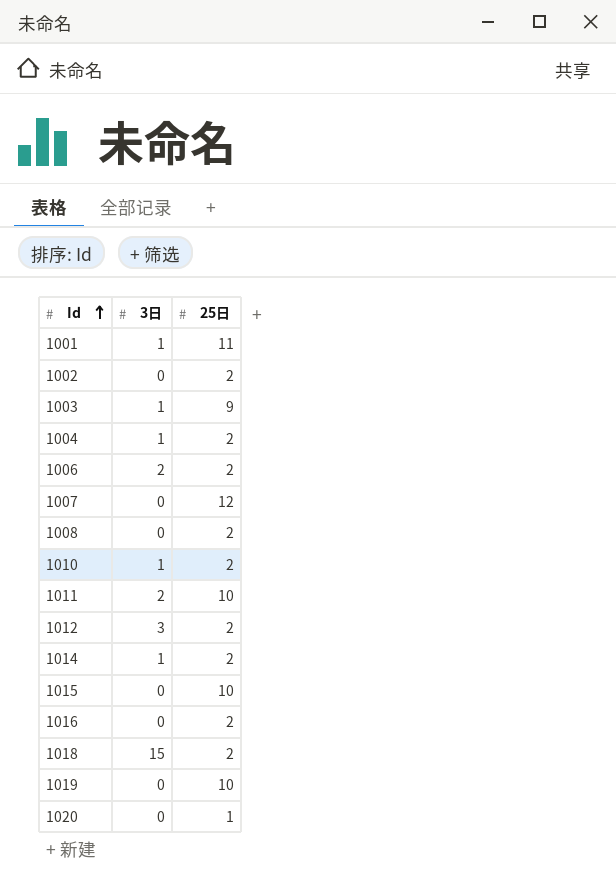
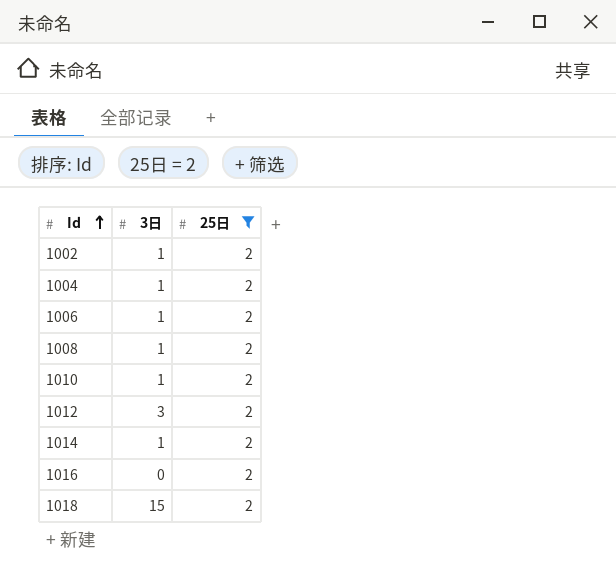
filter: none -> 25日 = 2
1002 | 3日: 0 -> 1
1006 | 3日: 2 -> 1
1008 | 3日: 0 -> 1

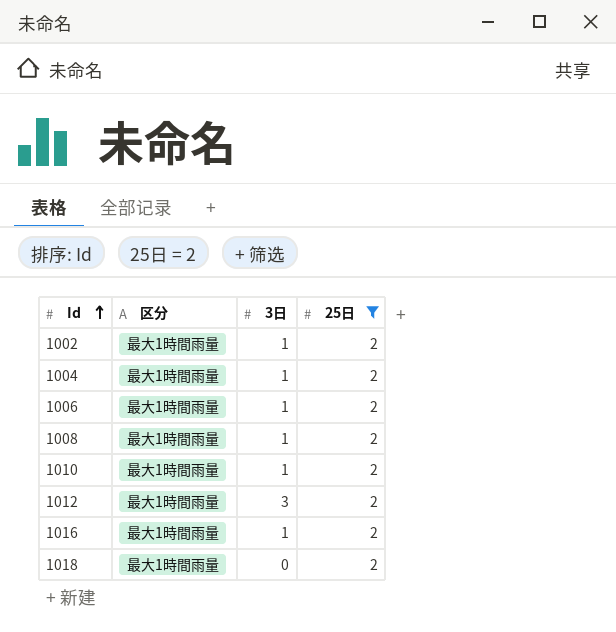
column 区分 | position: none -> 2
row 1014: 1 | 2 -> none
1016 | 3日: 0 -> 1
1018 | 3日: 15 -> 0

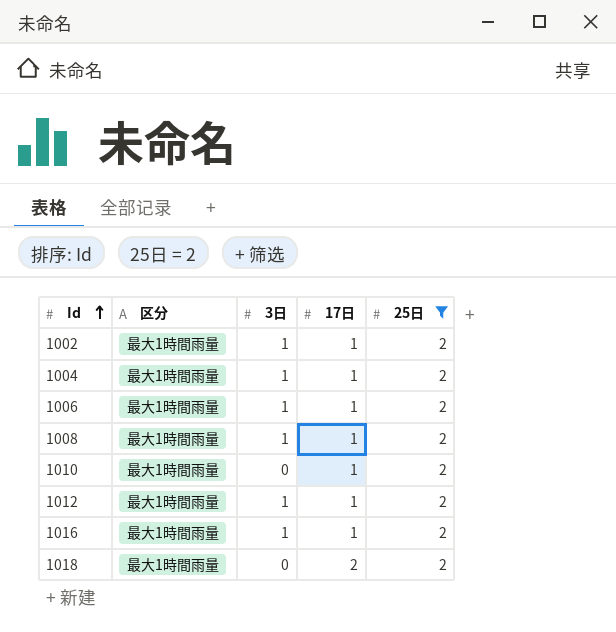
column 17日 | position: none -> 4
1010 | 3日: 1 -> 0
1012 | 3日: 3 -> 1

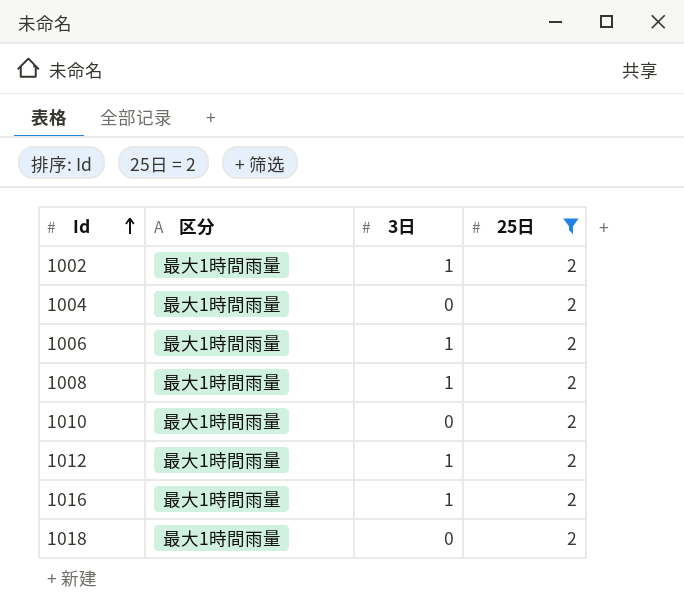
column 17日 | position: 4 -> none
1004 | 3日: 1 -> 0

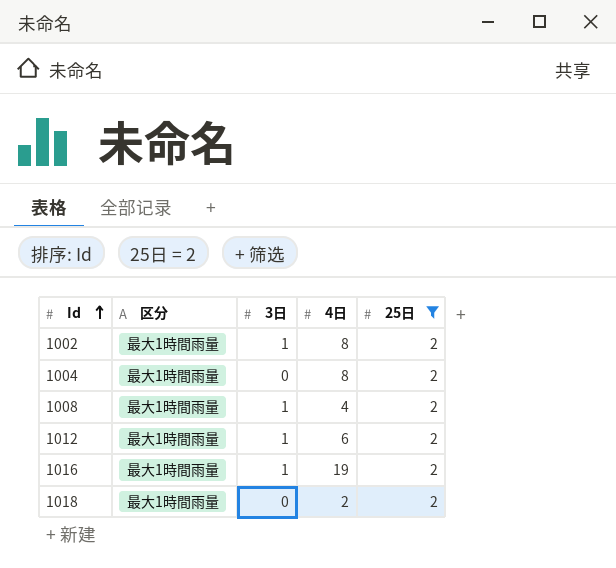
column 4日 | position: none -> 4
row 1006: 最大1時間雨量 | 1 | 2 -> none
row 1010: 最大1時間雨量 | 0 | 2 -> none

